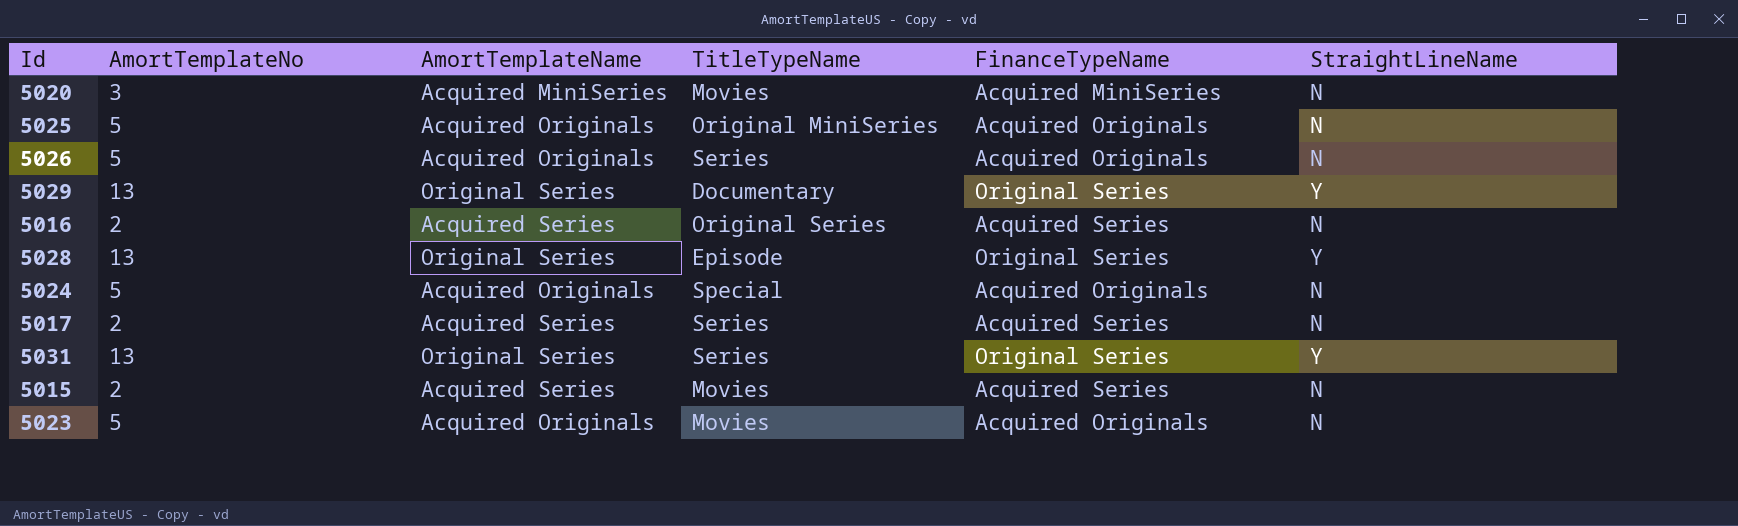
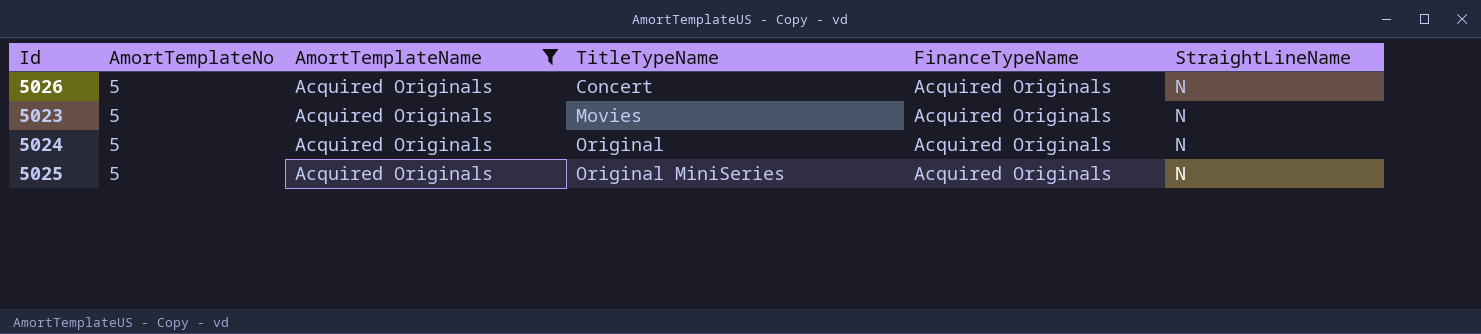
filter: none -> AmortTemplateName = Acquired Originals
row order: none -> TitleTypeName ascending
5026 | TitleTypeName: Series -> Concert
5024 | TitleTypeName: Special -> Original

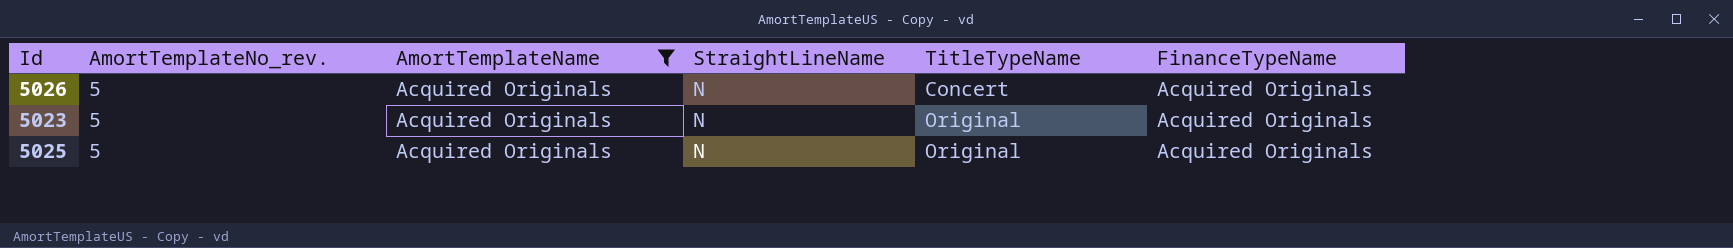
column name: AmortTemplateNo -> AmortTemplateNo_rev.
column StraightLineName | position: 6 -> 4
row 5024: 5 | Acquired Originals | Original | Acquired Originals | N -> none
5023 | TitleTypeName: Movies -> Original
5025 | TitleTypeName: Original MiniSeries -> Original

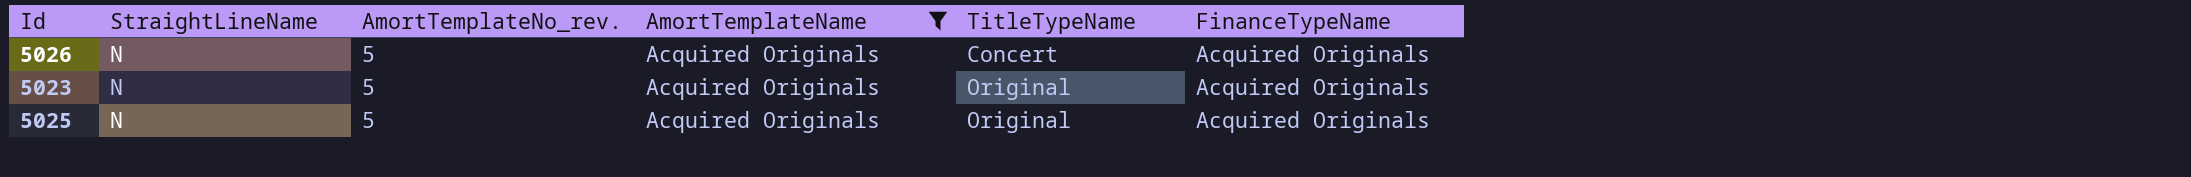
column StraightLineName | position: 4 -> 2

